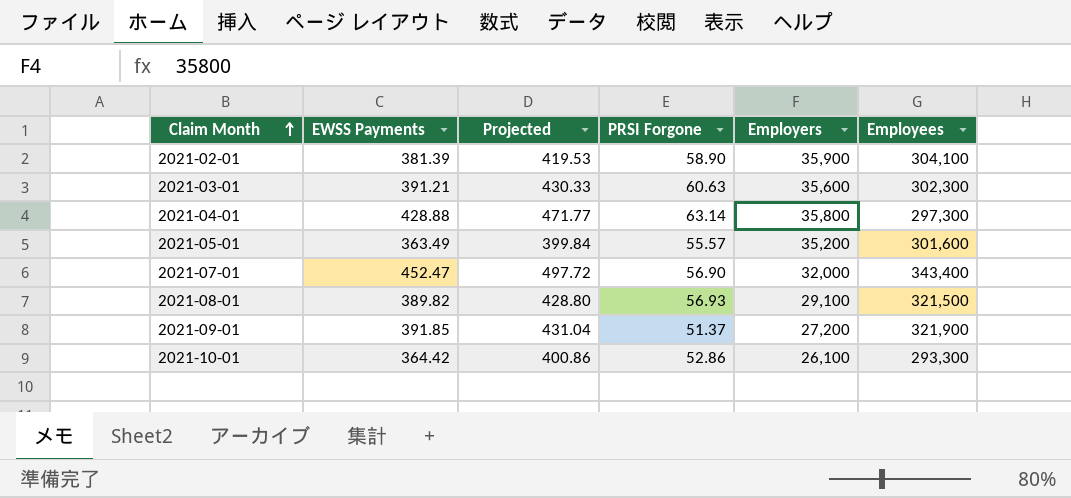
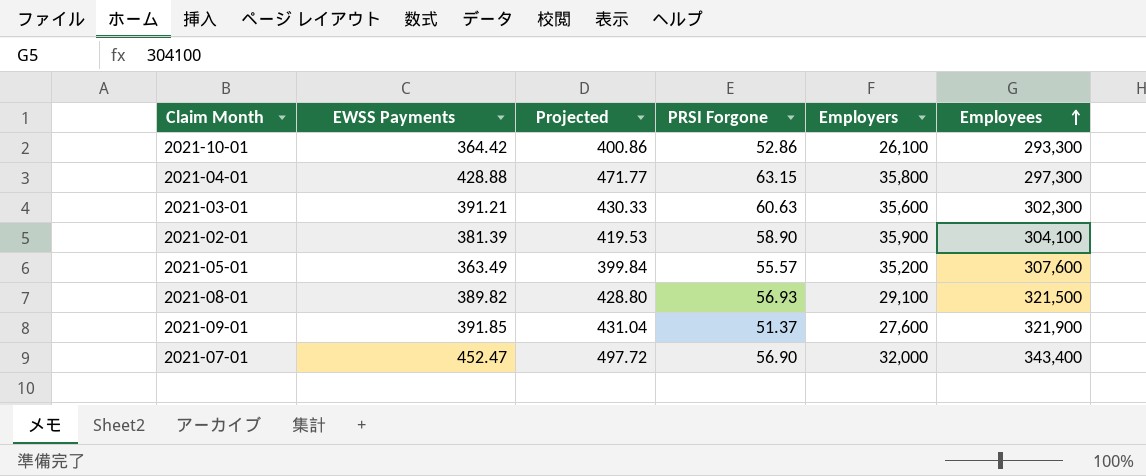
row order: Claim Month ascending -> Employees ascending
2021-04-01 | PRSI Forgone: 63.14 -> 63.15
2021-05-01 | Employees: 301,600 -> 307,600
2021-09-01 | Employers: 27,200 -> 27,600

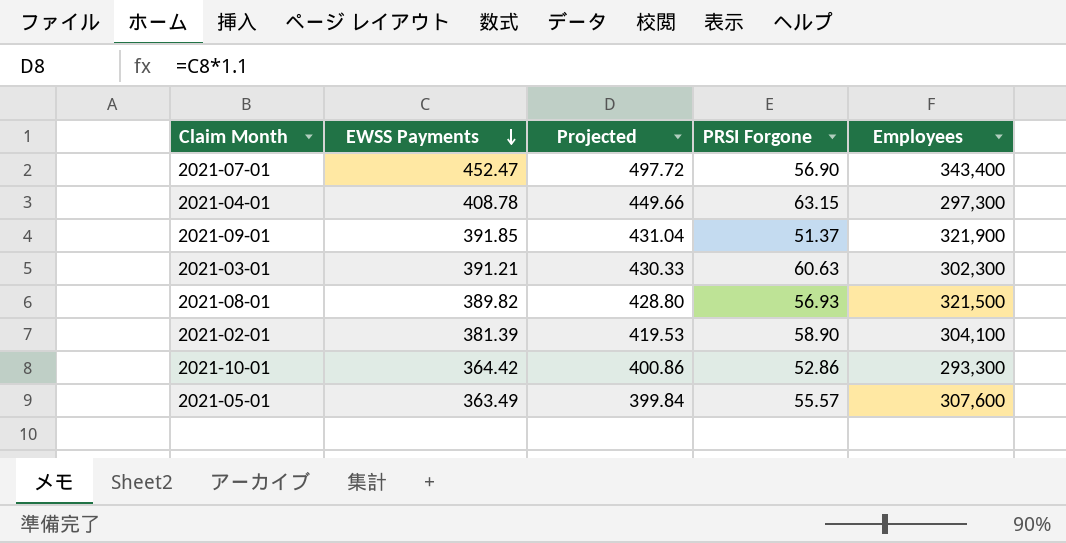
row order: Employees ascending -> EWSS Payments descending
column Employers | position: 5 -> none
2021-04-01 | EWSS Payments: 428.88 -> 408.78
2021-04-01 | Projected: 471.77 -> 449.66

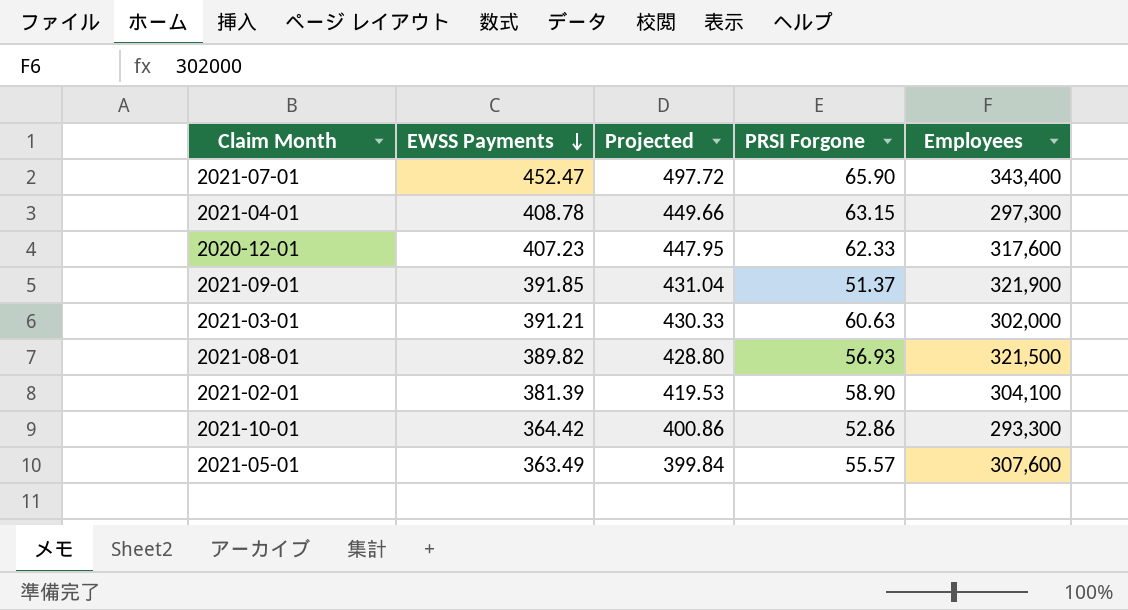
2021-07-01 | PRSI Forgone: 56.90 -> 65.90
row 2020-12-01: none -> 407.23 | 447.95 | 62.33 | 317,600
2021-03-01 | Employees: 302,300 -> 302,000

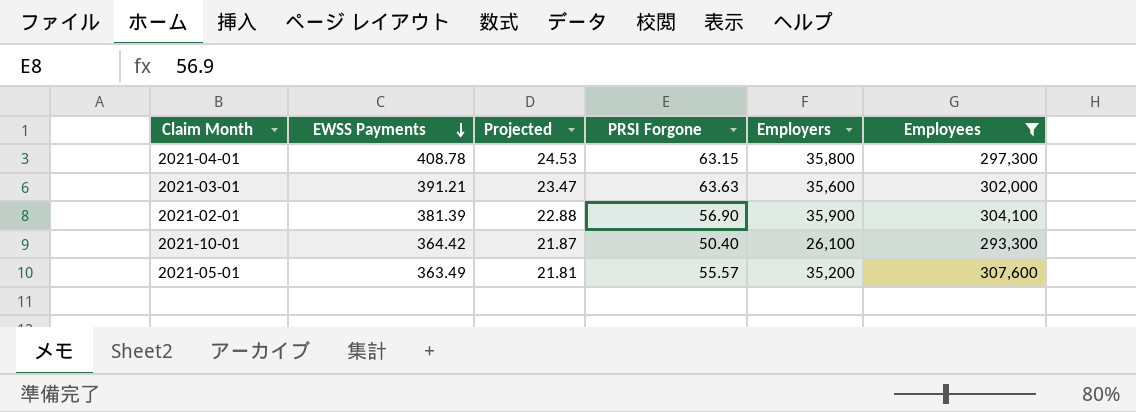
filter: none -> Employees <= 307,600
column Projected | formula: [EWSS Payments] * 1.1 -> [EWSS Payments] * 0.06
column Employers | position: none -> 5
2021-03-01 | PRSI Forgone: 60.63 -> 63.63
2021-02-01 | PRSI Forgone: 58.90 -> 56.90
2021-10-01 | PRSI Forgone: 52.86 -> 50.40

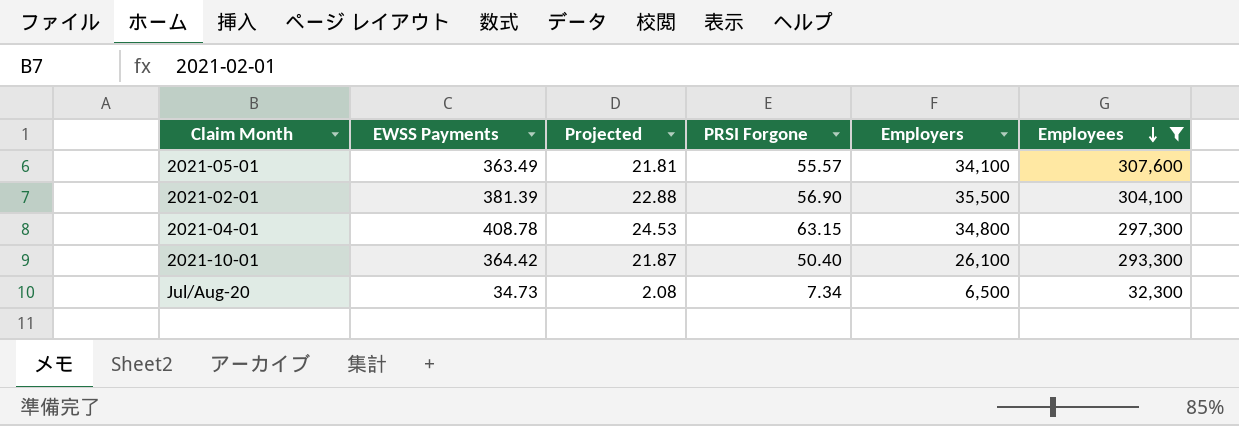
row order: EWSS Payments descending -> Employees descending
row 2021-03-01: 391.21 | 23.47 | 63.63 | 35,600 | 302,000 -> none
2021-05-01 | Employers: 35,200 -> 34,100
2021-02-01 | Employers: 35,900 -> 35,500
2021-04-01 | Employers: 35,800 -> 34,800
row Jul/Aug-20: none -> 34.73 | 2.08 | 7.34 | 6,500 | 32,300

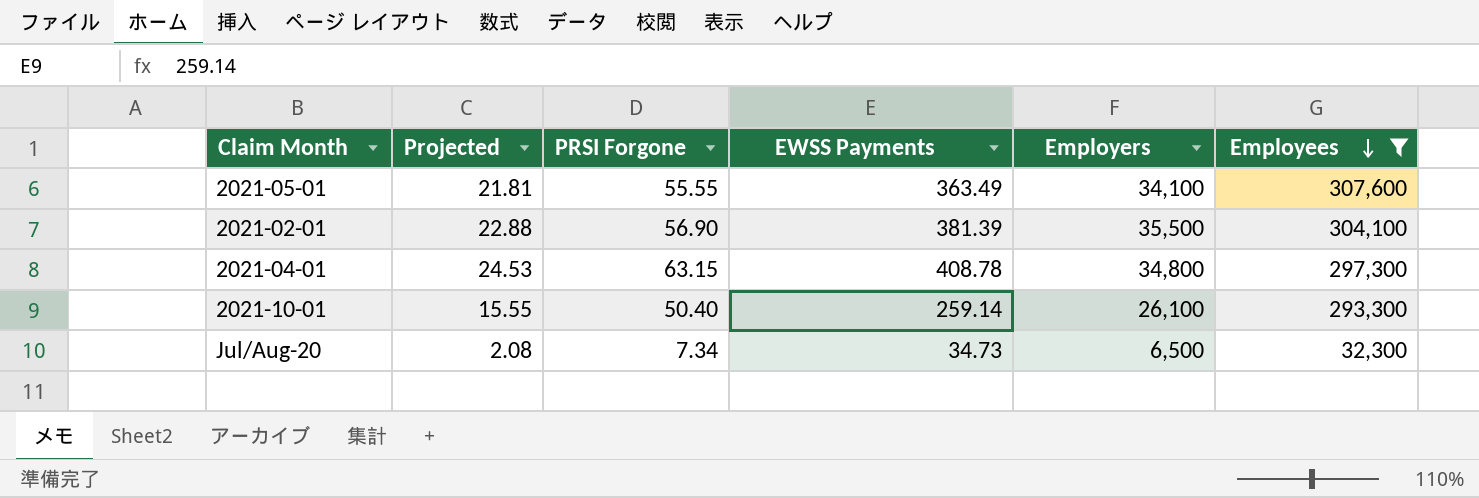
column EWSS Payments | position: 2 -> 4
2021-05-01 | PRSI Forgone: 55.57 -> 55.55
2021-10-01 | Projected: 21.87 -> 15.55
2021-10-01 | EWSS Payments: 364.42 -> 259.14

